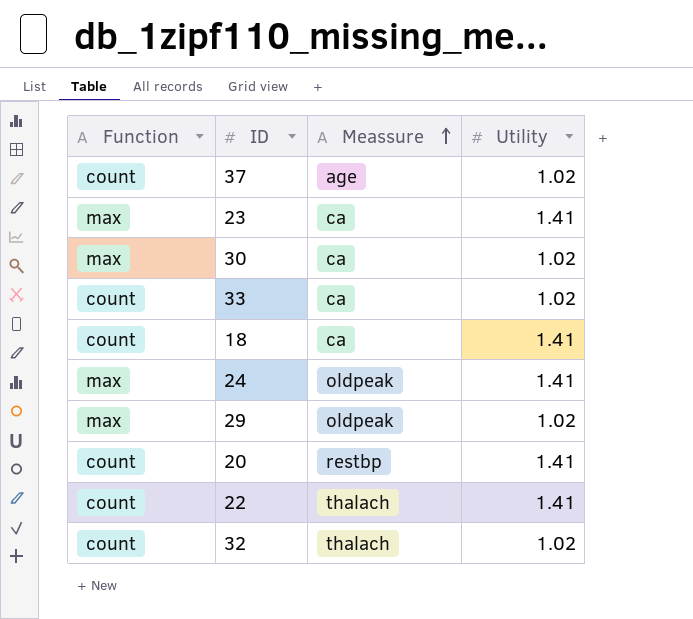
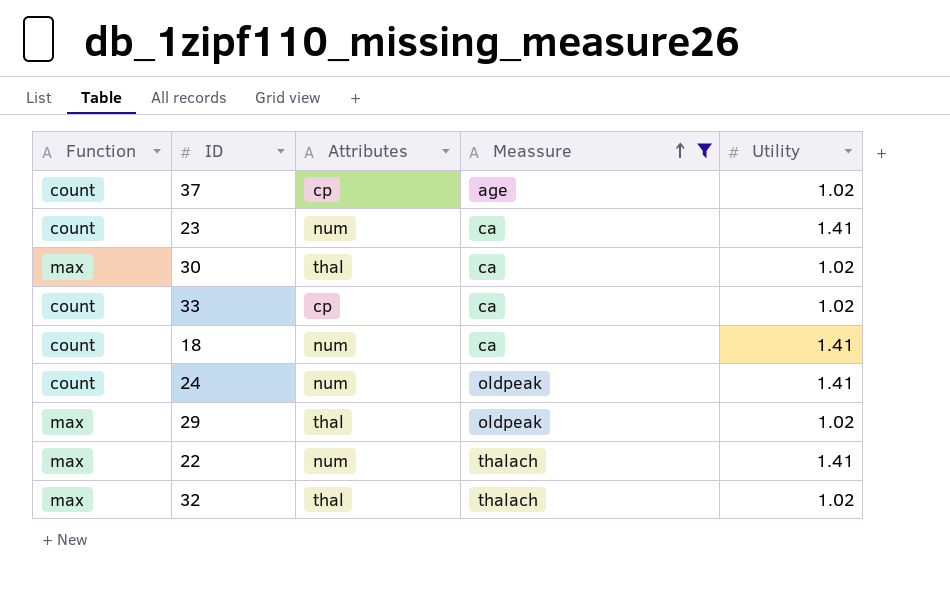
filter: none -> Meassure != restbp
column Attributes | position: none -> 3
23 | Function: max -> count
24 | Function: max -> count
22 | Function: count -> max
32 | Function: count -> max

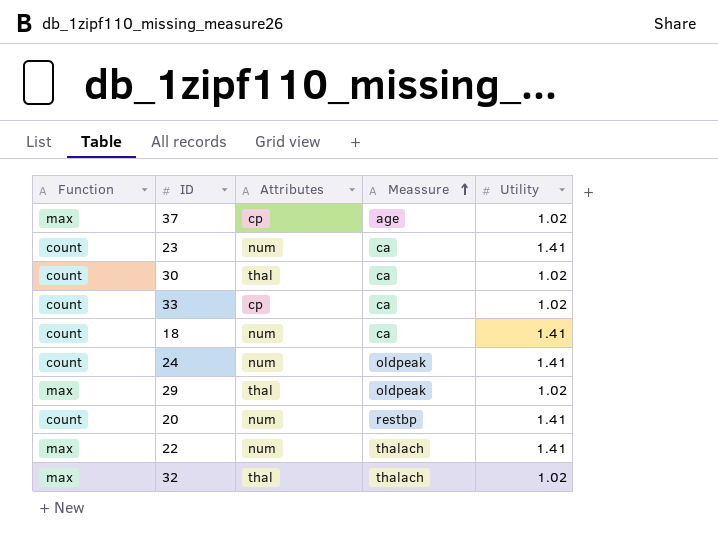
filter: Meassure != restbp -> none
37 | Function: count -> max
30 | Function: max -> count

